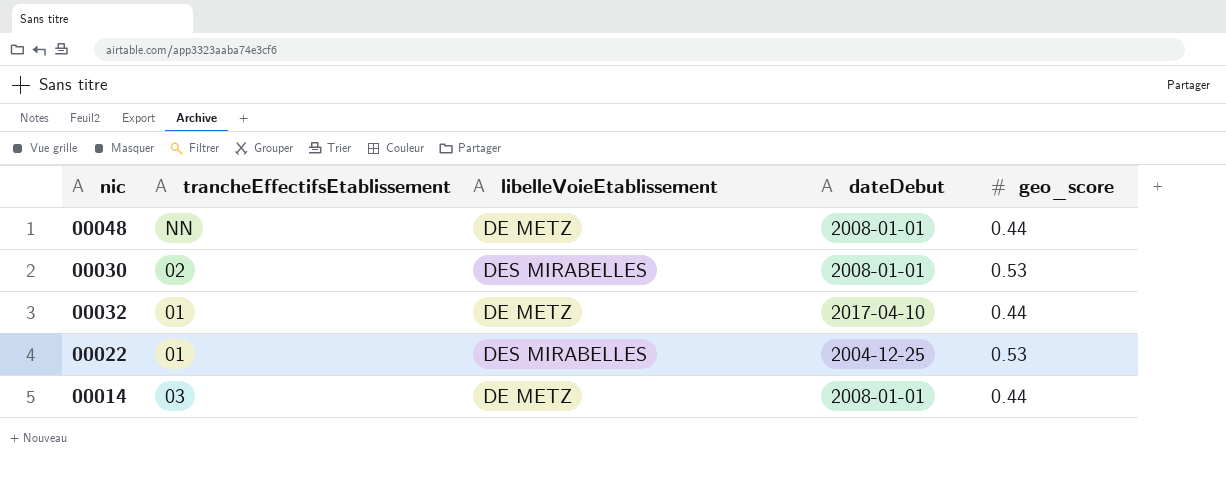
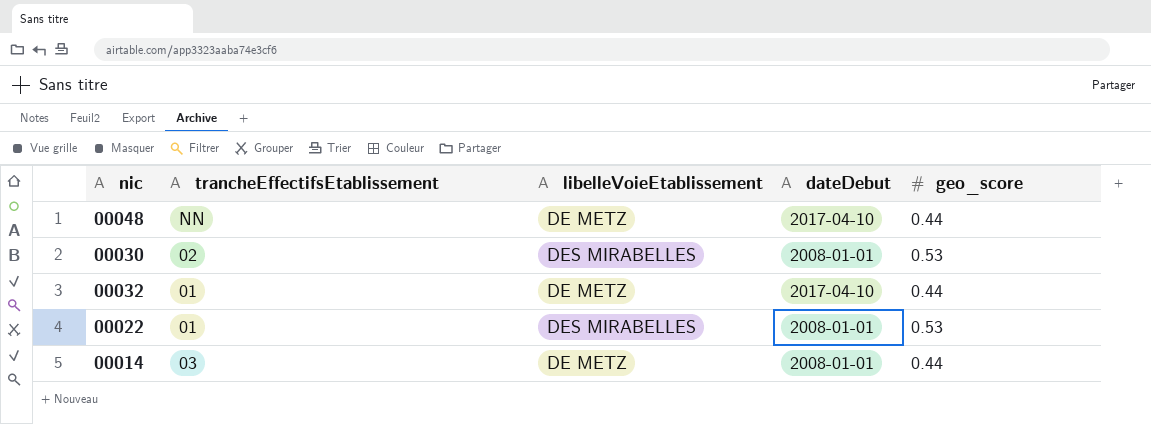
00048 | dateDebut: 2008-01-01 -> 2017-04-10
00022 | dateDebut: 2004-12-25 -> 2008-01-01

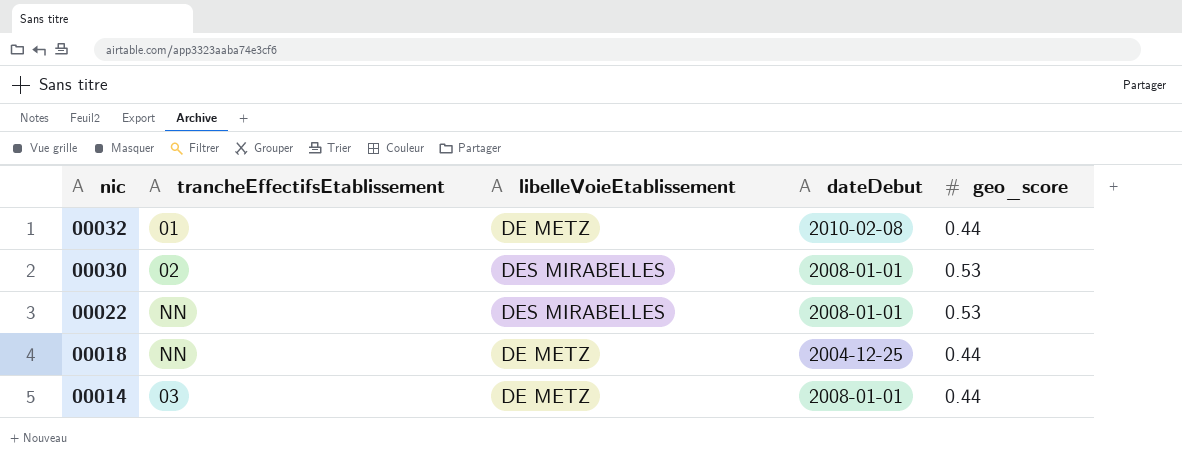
row order: none -> nic descending
row 00048: NN | DE METZ | 2017-04-10 | 0.44 -> none
00032 | dateDebut: 2017-04-10 -> 2010-02-08
00022 | trancheEffectifsEtablissement: 01 -> NN
row 00018: none -> NN | DE METZ | 2004-12-25 | 0.44

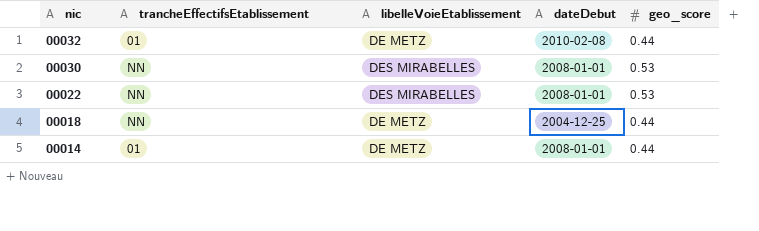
00030 | trancheEffectifsEtablissement: 02 -> NN
00014 | trancheEffectifsEtablissement: 03 -> 01

